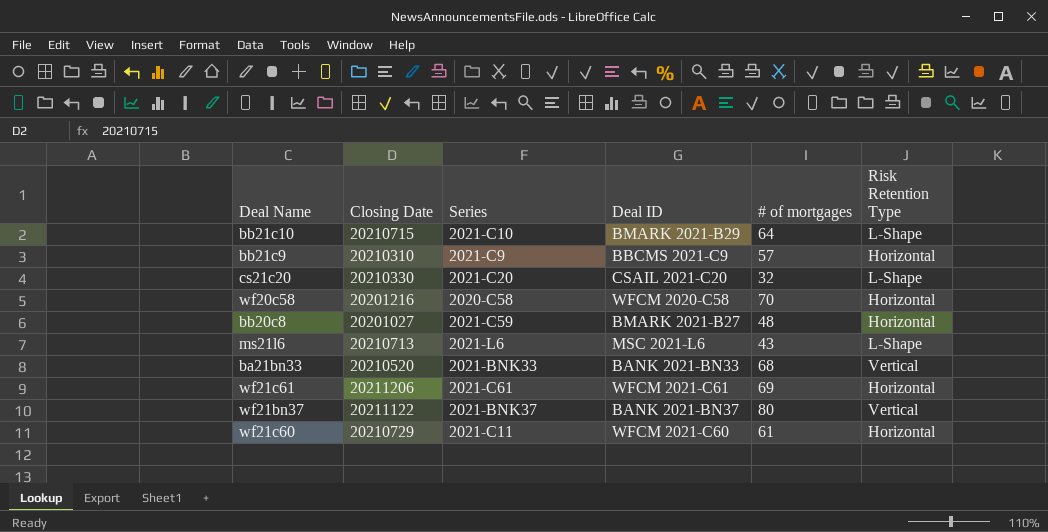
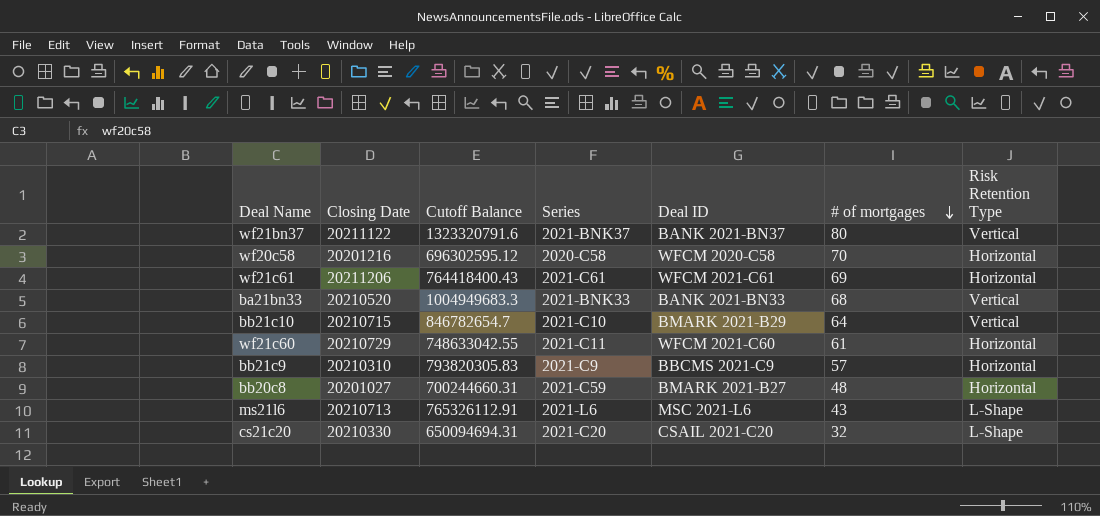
row order: none -> # of mortgages descending
column Cutoff Balance | position: none -> 3
bb21c10 | Risk Retention Type: L-Shape -> Vertical

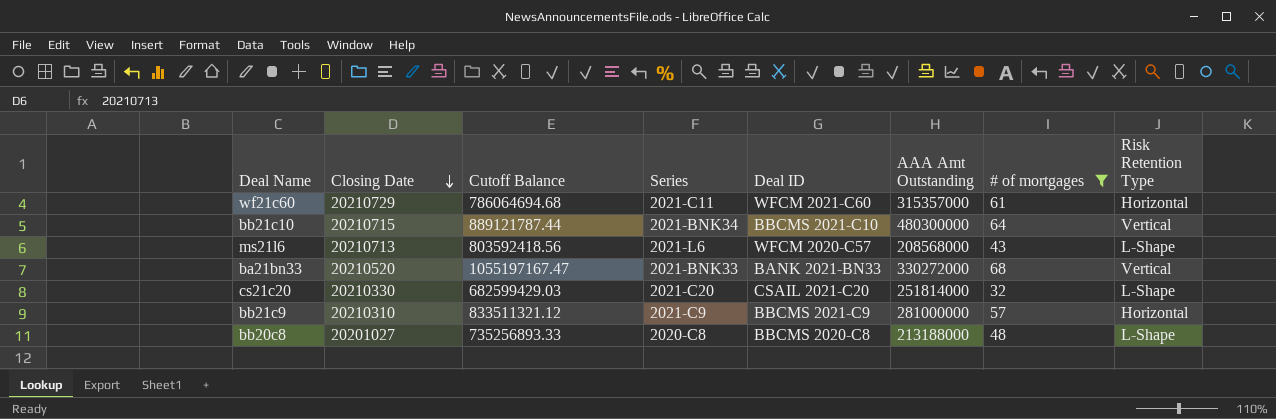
filter: none -> # of mortgages <= 68
row order: # of mortgages descending -> Closing Date descending
column AAA Amt Outstanding | position: none -> 6
wf21c60 | Cutoff Balance: 748633042.55 -> 786064694.68
bb21c10 | Cutoff Balance: 846782654.7 -> 889121787.44
bb21c10 | Series: 2021-C10 -> 2021-BNK34
bb21c10 | Deal ID: BMARK 2021-B29 -> BBCMS 2021-C10
ms21l6 | Cutoff Balance: 765326112.91 -> 803592418.56
ms21l6 | Deal ID: MSC 2021-L6 -> WFCM 2020-C57
ba21bn33 | Cutoff Balance: 1004949683.3 -> 1055197167.47
cs21c20 | Cutoff Balance: 650094694.31 -> 682599429.03
bb21c9 | Cutoff Balance: 793820305.83 -> 833511321.12
bb20c8 | Cutoff Balance: 700244660.31 -> 735256893.33
bb20c8 | Series: 2021-C59 -> 2020-C8
bb20c8 | Deal ID: BMARK 2021-B27 -> BBCMS 2020-C8
bb20c8 | Risk Retention Type: Horizontal -> L-Shape

